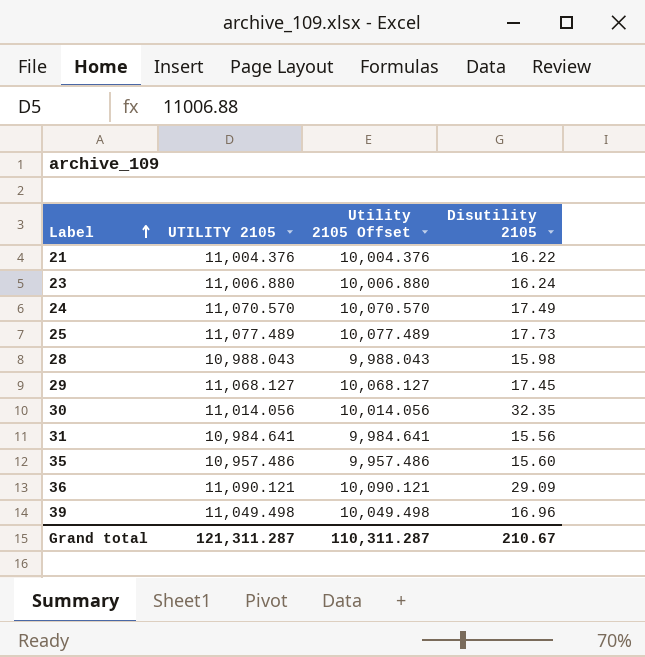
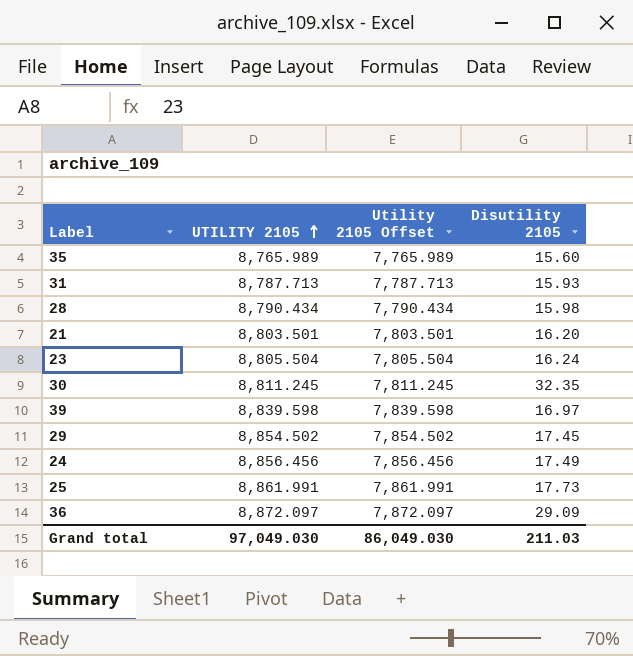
row order: Label ascending -> UTILITY 2105 ascending
35 | UTILITY 2105: 10,957.486 -> 8,765.989
35 | Utility 2105 Offset: 9,957.486 -> 7,765.989
31 | UTILITY 2105: 10,984.641 -> 8,787.713
31 | Utility 2105 Offset: 9,984.641 -> 7,787.713
31 | Disutility 2105: 15.56 -> 15.93
28 | UTILITY 2105: 10,988.043 -> 8,790.434
28 | Utility 2105 Offset: 9,988.043 -> 7,790.434
21 | UTILITY 2105: 11,004.376 -> 8,803.501
21 | Utility 2105 Offset: 10,004.376 -> 7,803.501
21 | Disutility 2105: 16.22 -> 16.20
23 | UTILITY 2105: 11,006.880 -> 8,805.504
23 | Utility 2105 Offset: 10,006.880 -> 7,805.504
30 | UTILITY 2105: 11,014.056 -> 8,811.245
30 | Utility 2105 Offset: 10,014.056 -> 7,811.245
39 | UTILITY 2105: 11,049.498 -> 8,839.598
39 | Utility 2105 Offset: 10,049.498 -> 7,839.598
39 | Disutility 2105: 16.96 -> 16.97
29 | UTILITY 2105: 11,068.127 -> 8,854.502
29 | Utility 2105 Offset: 10,068.127 -> 7,854.502
24 | UTILITY 2105: 11,070.570 -> 8,856.456
24 | Utility 2105 Offset: 10,070.570 -> 7,856.456
25 | UTILITY 2105: 11,077.489 -> 8,861.991
25 | Utility 2105 Offset: 10,077.489 -> 7,861.991
36 | UTILITY 2105: 11,090.121 -> 8,872.097
36 | Utility 2105 Offset: 10,090.121 -> 7,872.097
Grand total | UTILITY 2105: 121,311.287 -> 97,049.030
Grand total | Utility 2105 Offset: 110,311.287 -> 86,049.030
Grand total | Disutility 2105: 210.67 -> 211.03

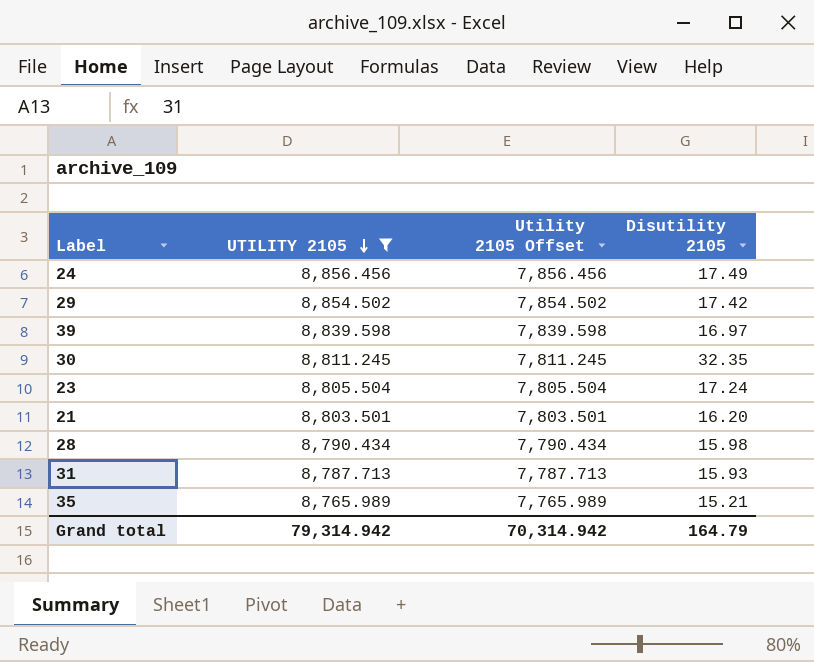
filter: none -> UTILITY 2105 <= 8,856.456
row order: UTILITY 2105 ascending -> UTILITY 2105 descending
29 | Disutility 2105: 17.45 -> 17.42
23 | Disutility 2105: 16.24 -> 17.24
35 | Disutility 2105: 15.60 -> 15.21
Grand total | UTILITY 2105: 97,049.030 -> 79,314.942
Grand total | Utility 2105 Offset: 86,049.030 -> 70,314.942
Grand total | Disutility 2105: 211.03 -> 164.79

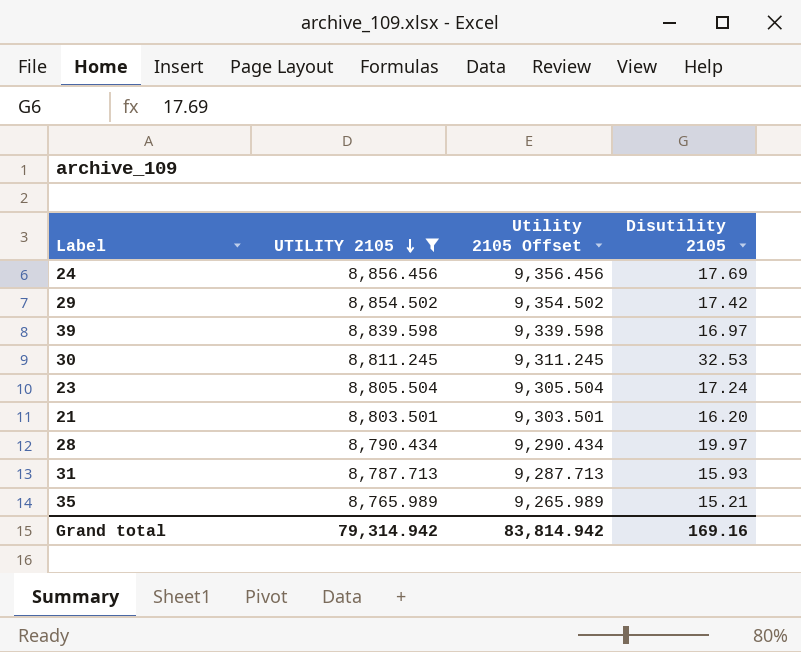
column Utility 2105 Offset | formula: [UTILITY 2105] - 1000 -> [UTILITY 2105] + 500
24 | Disutility 2105: 17.49 -> 17.69
30 | Disutility 2105: 32.35 -> 32.53
28 | Disutility 2105: 15.98 -> 19.97
Grand total | Utility 2105 Offset: 70,314.942 -> 83,814.942
Grand total | Disutility 2105: 164.79 -> 169.16

